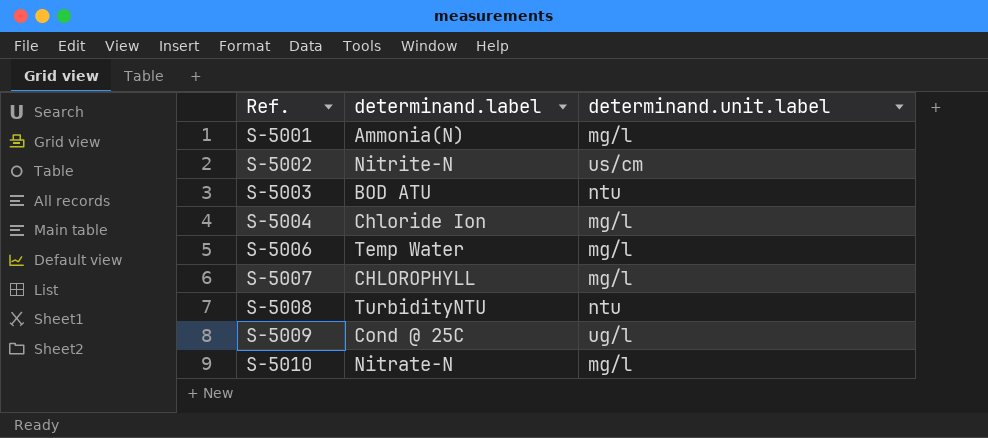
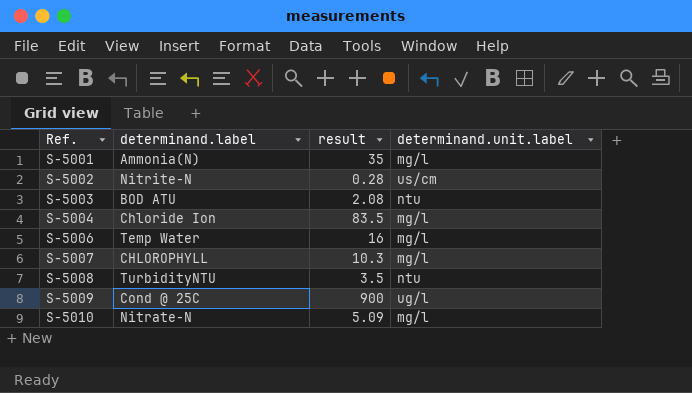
column result | position: none -> 3

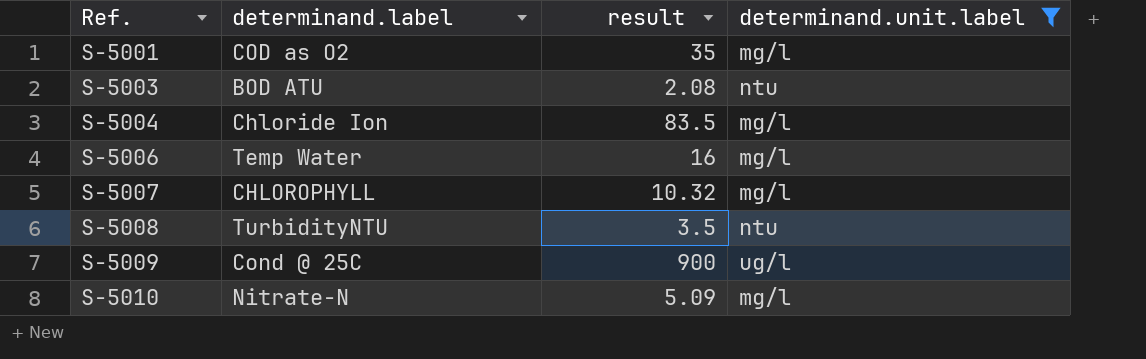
filter: none -> determinand.unit.label != us/cm
S-5001 | determinand.label: Ammonia(N) -> COD as O2
S-5007 | result: 10.3 -> 10.32

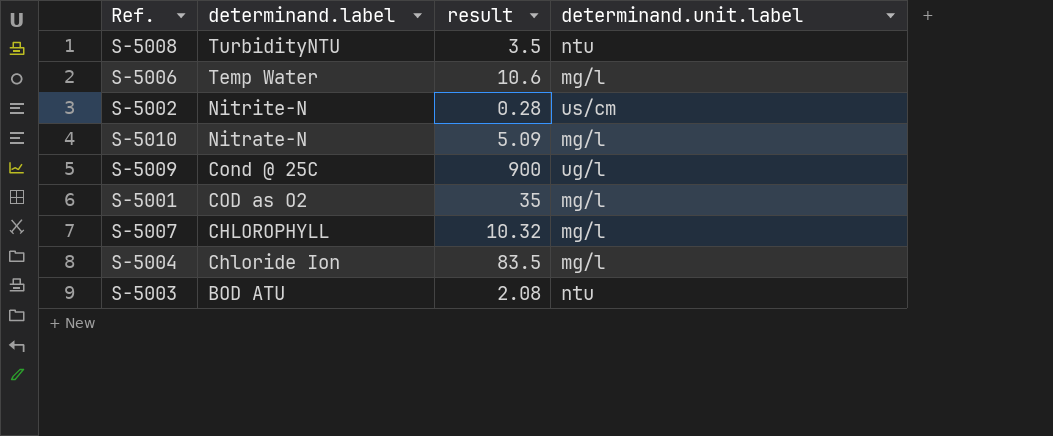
filter: determinand.unit.label != us/cm -> none
row order: Ref. ascending -> determinand.label descending
S-5006 | result: 16 -> 10.6

